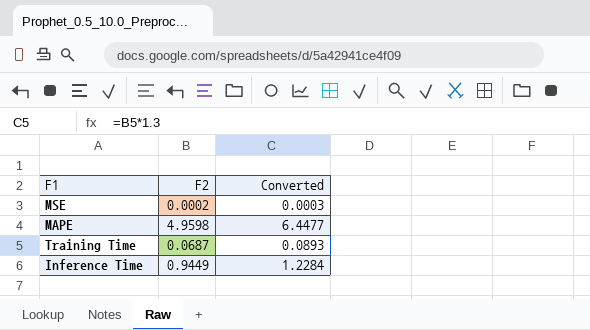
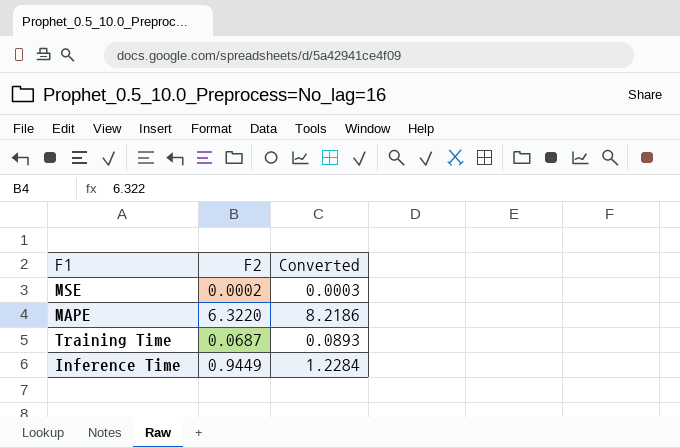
MAPE | F2: 4.9598 -> 6.3220
MAPE | Converted: 6.4477 -> 8.2186

